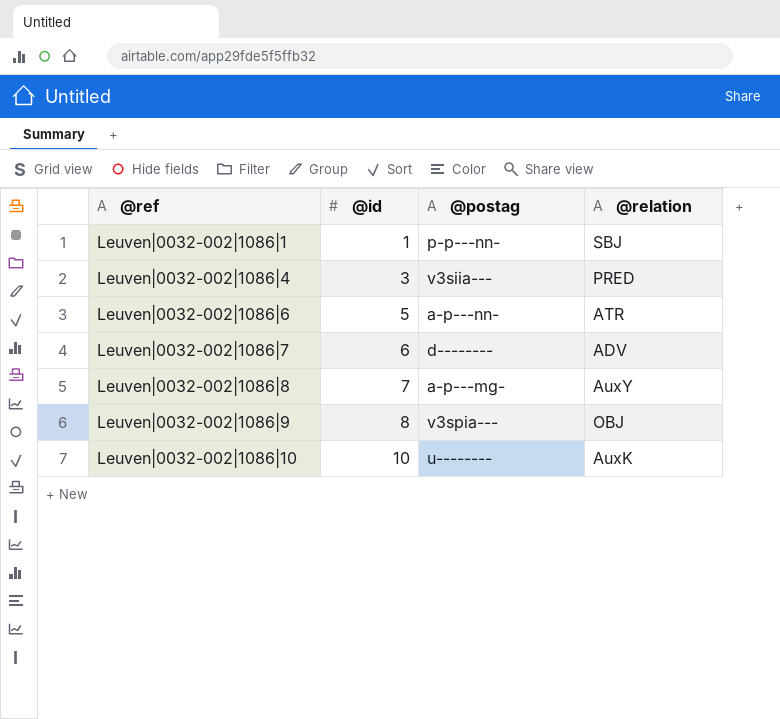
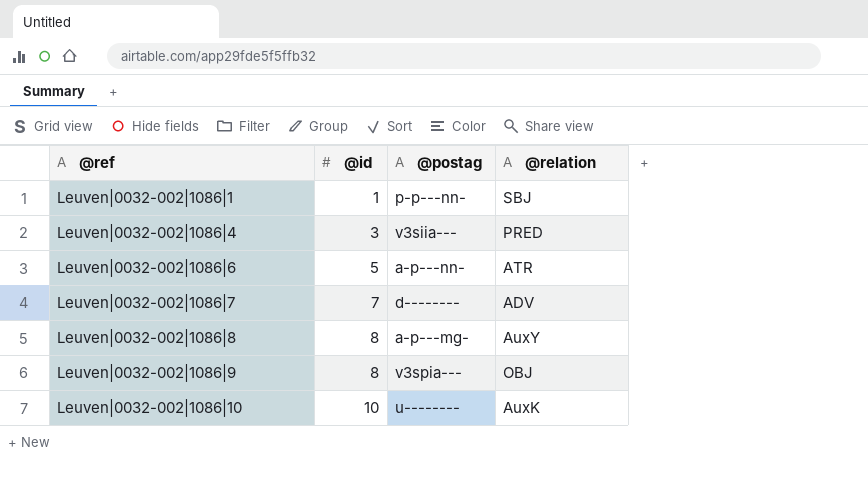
Leuven|0032-002|1086|7 | @id: 6 -> 7
Leuven|0032-002|1086|8 | @id: 7 -> 8

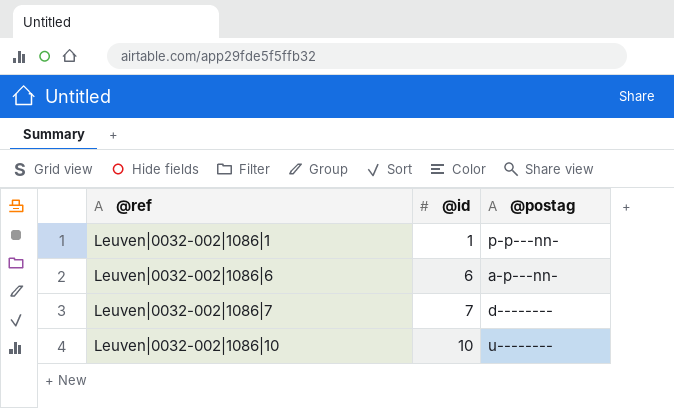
column @relation | position: 4 -> none
row Leuven|0032-002|1086|4: 3 | v3siia--- | PRED -> none
row Leuven|0032-002|1086|8: 8 | a-p---mg- | AuxY -> none
row Leuven|0032-002|1086|9: 8 | v3spia--- | OBJ -> none
Leuven|0032-002|1086|6 | @id: 5 -> 6

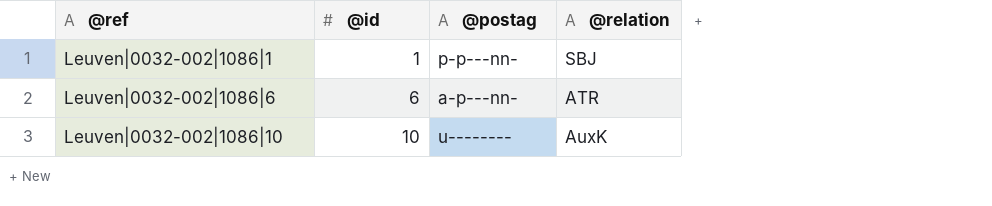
column @relation | position: none -> 4
row Leuven|0032-002|1086|7: 7 | d-------- -> none

